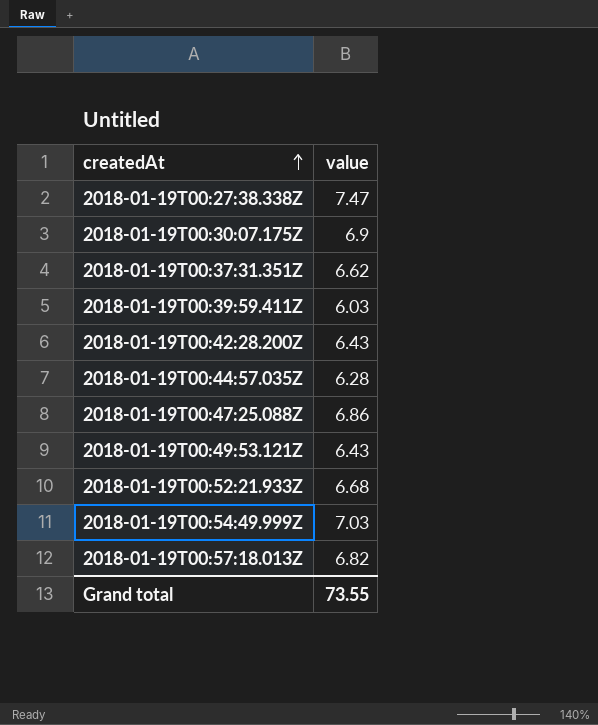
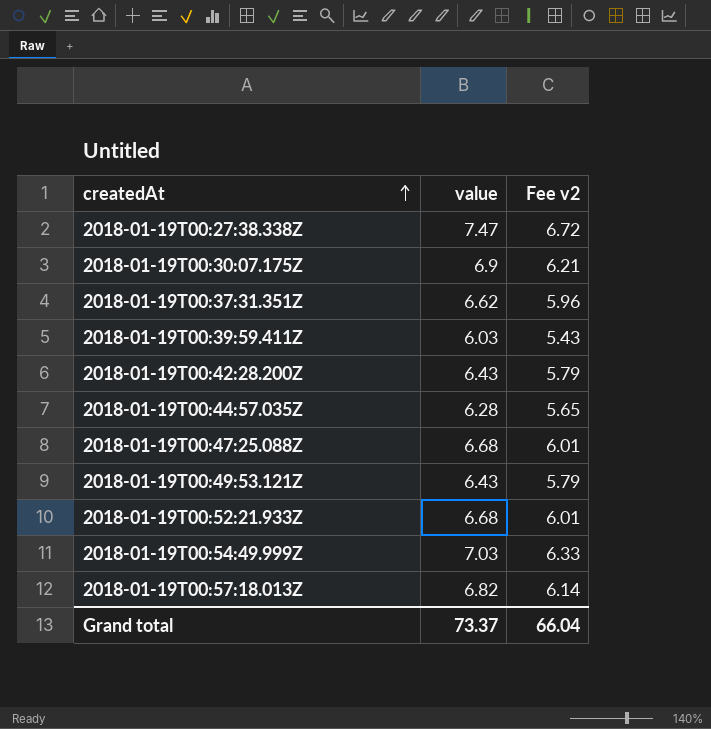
column Fee v2 | formula: none -> [value] * 0.9
2018-01-19T00:47:25.088Z | value: 6.86 -> 6.68
Grand total | value: 73.55 -> 73.37

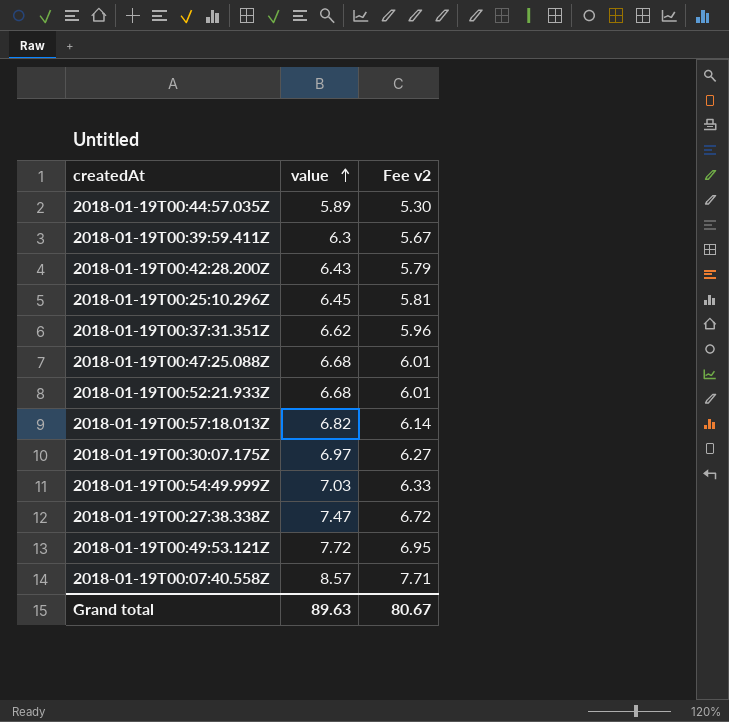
row order: createdAt ascending -> value ascending
2018-01-19T00:44:57.035Z | value: 6.28 -> 5.89
2018-01-19T00:44:57.035Z | Fee v2: 5.65 -> 5.30
2018-01-19T00:39:59.411Z | value: 6.03 -> 6.3
2018-01-19T00:39:59.411Z | Fee v2: 5.43 -> 5.67
row 2018-01-19T00:25:10.296Z: none -> 6.45 | 5.81
2018-01-19T00:30:07.175Z | value: 6.9 -> 6.97
2018-01-19T00:30:07.175Z | Fee v2: 6.21 -> 6.27
2018-01-19T00:49:53.121Z | value: 6.43 -> 7.72
2018-01-19T00:49:53.121Z | Fee v2: 5.79 -> 6.95
row 2018-01-19T00:07:40.558Z: none -> 8.57 | 7.71
Grand total | value: 73.37 -> 89.63
Grand total | Fee v2: 66.04 -> 80.67

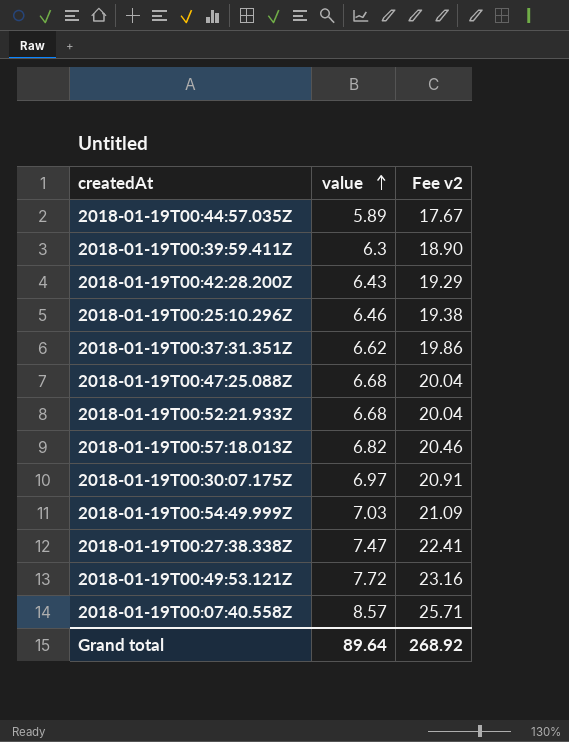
column Fee v2 | formula: [value] * 0.9 -> [value] * 3
2018-01-19T00:25:10.296Z | value: 6.45 -> 6.46
Grand total | value: 89.63 -> 89.64
Grand total | Fee v2: 80.67 -> 268.92

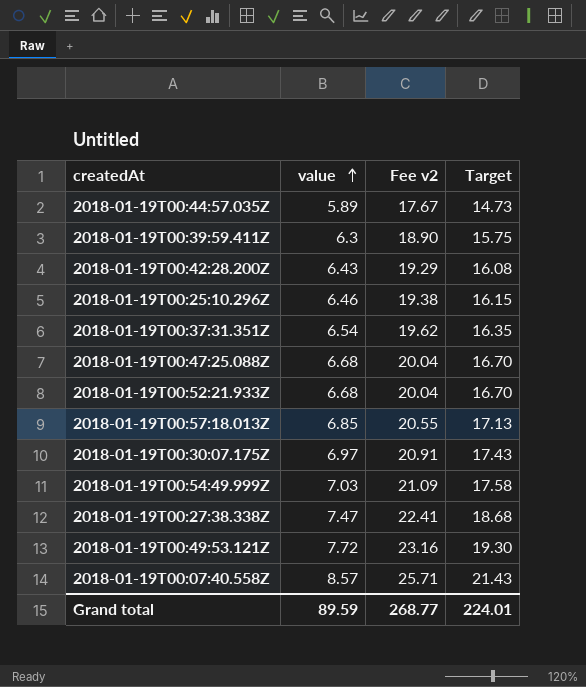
column Target | formula: none -> [value] * 2.5
2018-01-19T00:37:31.351Z | value: 6.62 -> 6.54
2018-01-19T00:37:31.351Z | Fee v2: 19.86 -> 19.62
2018-01-19T00:57:18.013Z | value: 6.82 -> 6.85
2018-01-19T00:57:18.013Z | Fee v2: 20.46 -> 20.55
Grand total | value: 89.64 -> 89.59
Grand total | Fee v2: 268.92 -> 268.77

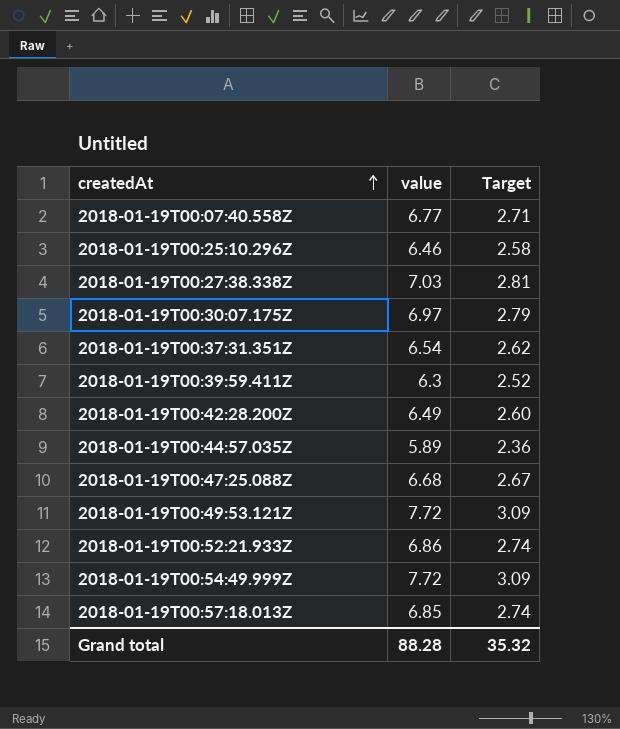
row order: value ascending -> createdAt ascending
column Fee v2 | formula: [value] * 3 -> none
column Target | formula: [value] * 2.5 -> [value] * 0.4
2018-01-19T00:07:40.558Z | value: 8.57 -> 6.77
2018-01-19T00:27:38.338Z | value: 7.47 -> 7.03
2018-01-19T00:42:28.200Z | value: 6.43 -> 6.49
2018-01-19T00:52:21.933Z | value: 6.68 -> 6.86
2018-01-19T00:54:49.999Z | value: 7.03 -> 7.72
Grand total | value: 89.59 -> 88.28
Grand total | Target: 224.01 -> 35.32

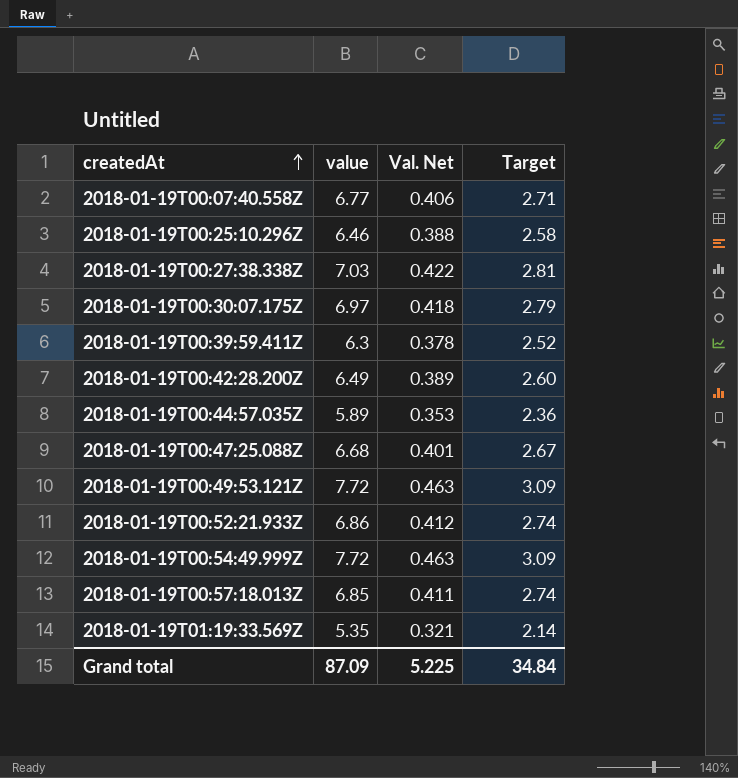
column Val. Net | formula: none -> [value] * 0.06
row 2018-01-19T00:37:31.351Z: 6.54 | 2.62 -> none
row 2018-01-19T01:19:33.569Z: none -> 5.35 | 0.321 | 2.14
Grand total | value: 88.28 -> 87.09
Grand total | Target: 35.32 -> 34.84

